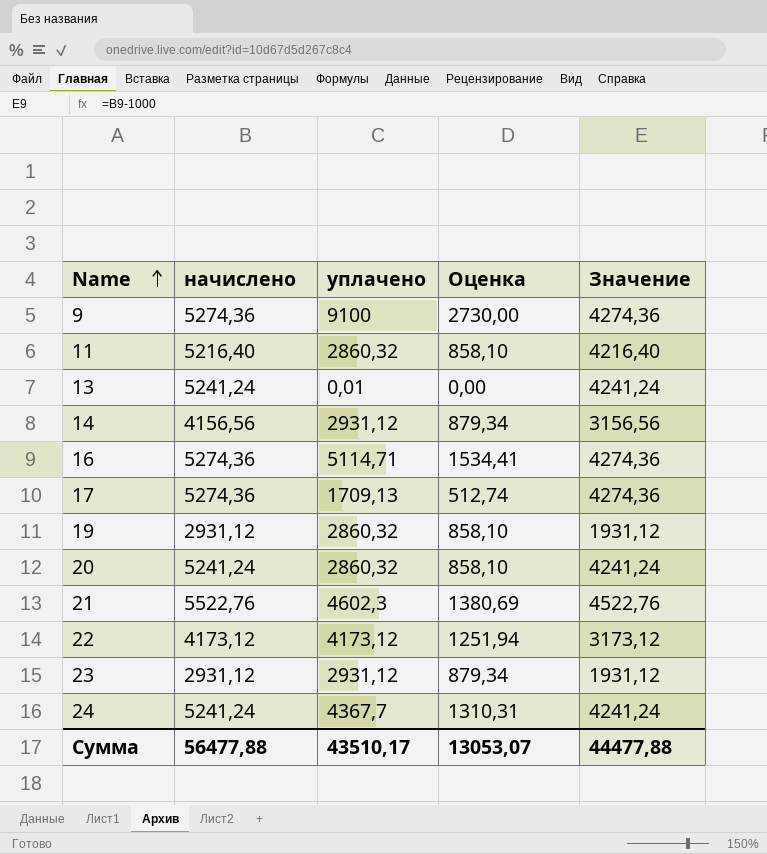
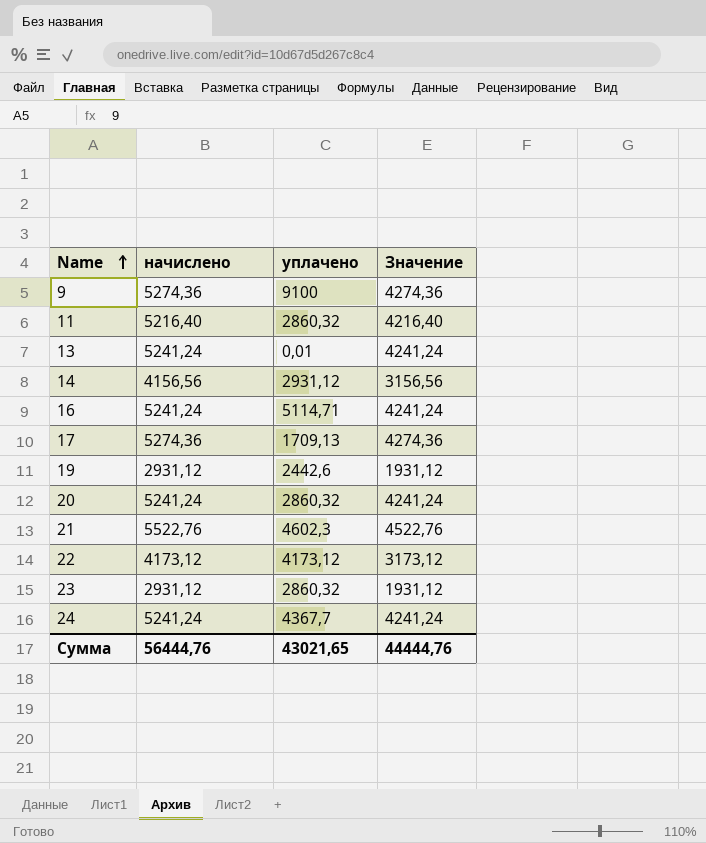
column Оценка | formula: [уплачено] * 0,3 -> none
16 | начислено: 5274,36 -> 5241,24
16 | Значение: 4274,36 -> 4241,24
19 | уплачено: 2860,32 -> 2442,6
23 | уплачено: 2931,12 -> 2860,32
Сумма | начислено: 56477,88 -> 56444,76
Сумма | уплачено: 43510,17 -> 43021,65
Сумма | Значение: 44477,88 -> 44444,76

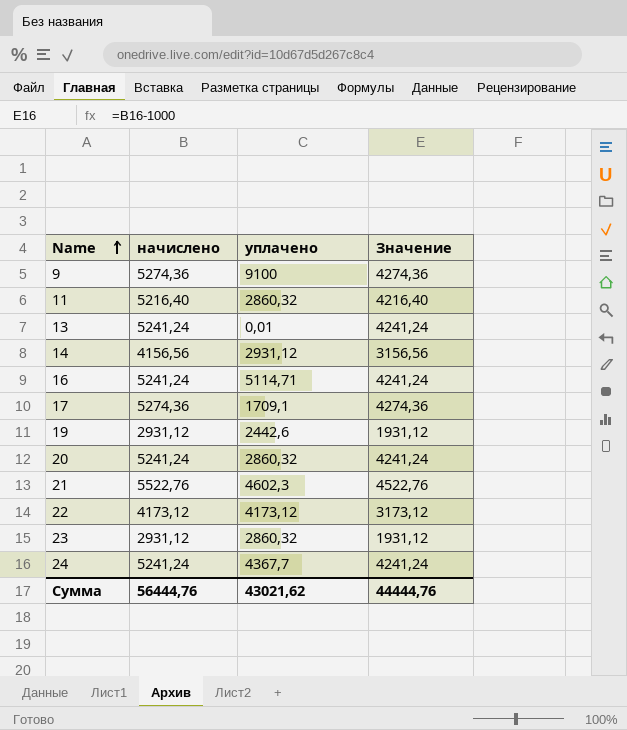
17 | уплачено: 1709,13 -> 1709,1
Сумма | уплачено: 43021,65 -> 43021,62

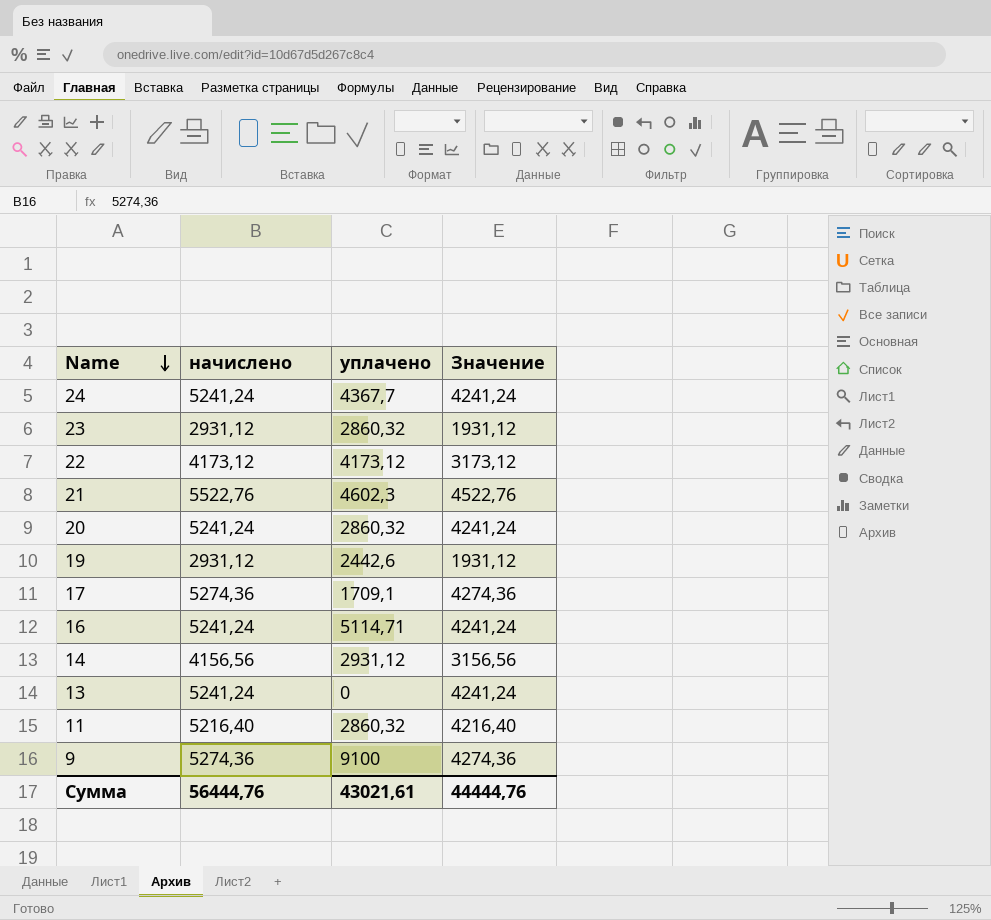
row order: Name ascending -> Name descending
13 | уплачено: 0,01 -> 0
Сумма | уплачено: 43021,62 -> 43021,61

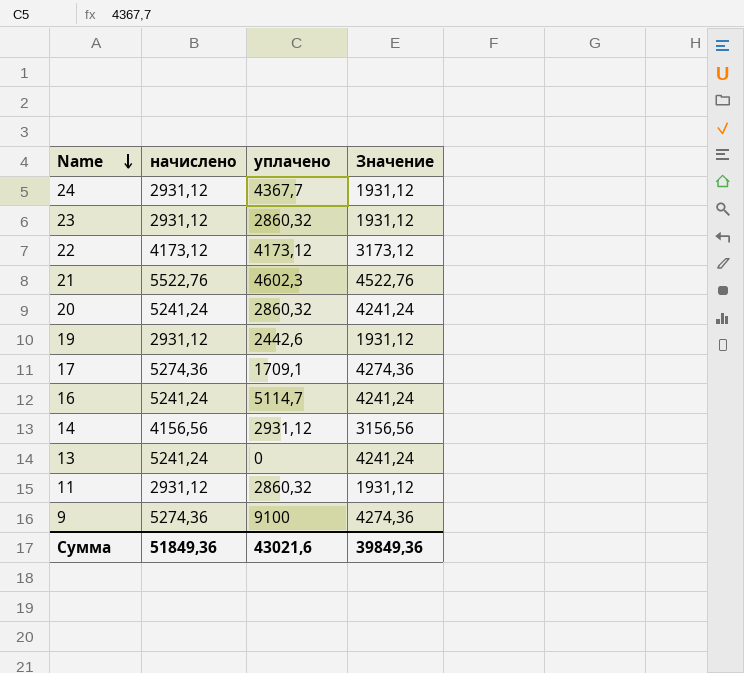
24 | начислено: 5241,24 -> 2931,12
24 | Значение: 4241,24 -> 1931,12
16 | уплачено: 5114,71 -> 5114,7
11 | начислено: 5216,40 -> 2931,12
11 | Значение: 4216,40 -> 1931,12
Сумма | начислено: 56444,76 -> 51849,36
Сумма | уплачено: 43021,61 -> 43021,6
Сумма | Значение: 44444,76 -> 39849,36

